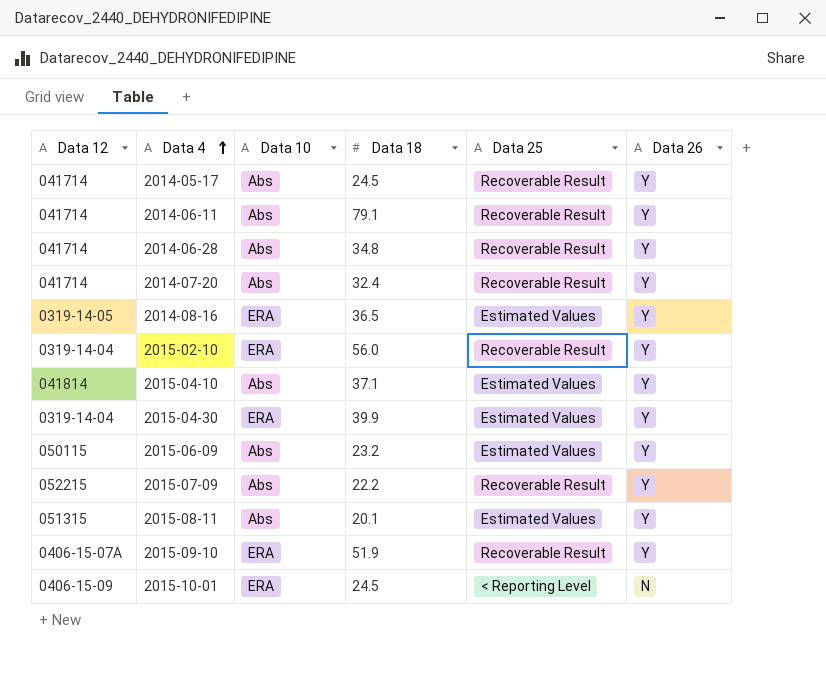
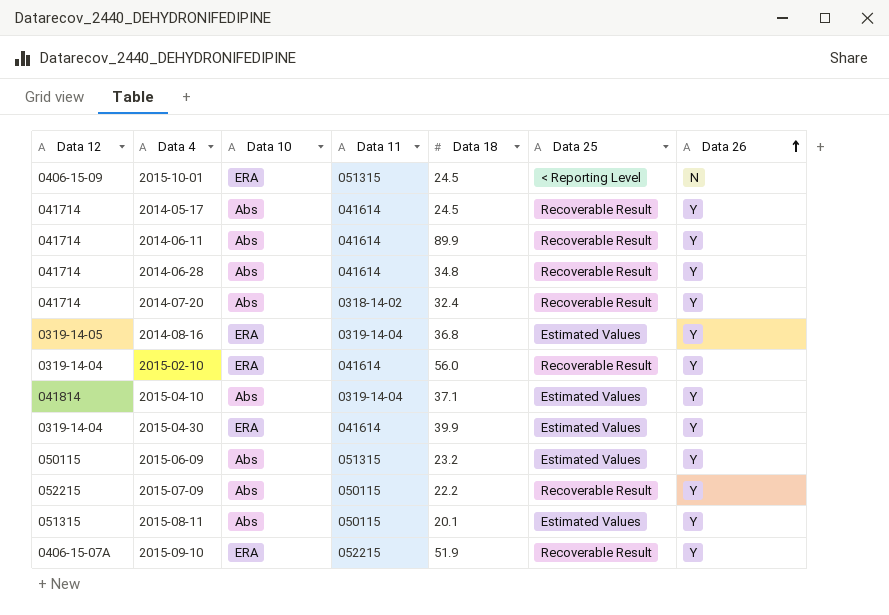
row order: Data 4 ascending -> Data 26 ascending
column Data 11 | position: none -> 4
2014-06-11 | Data 18: 79.1 -> 89.9
2014-08-16 | Data 18: 36.5 -> 36.8

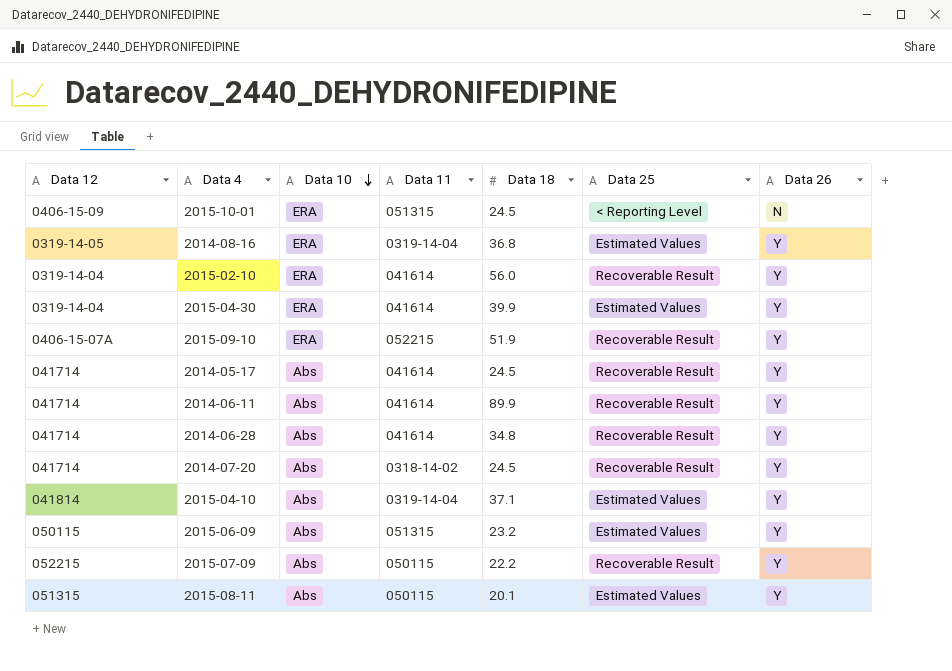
row order: Data 26 ascending -> Data 10 descending
2014-07-20 | Data 18: 32.4 -> 24.5

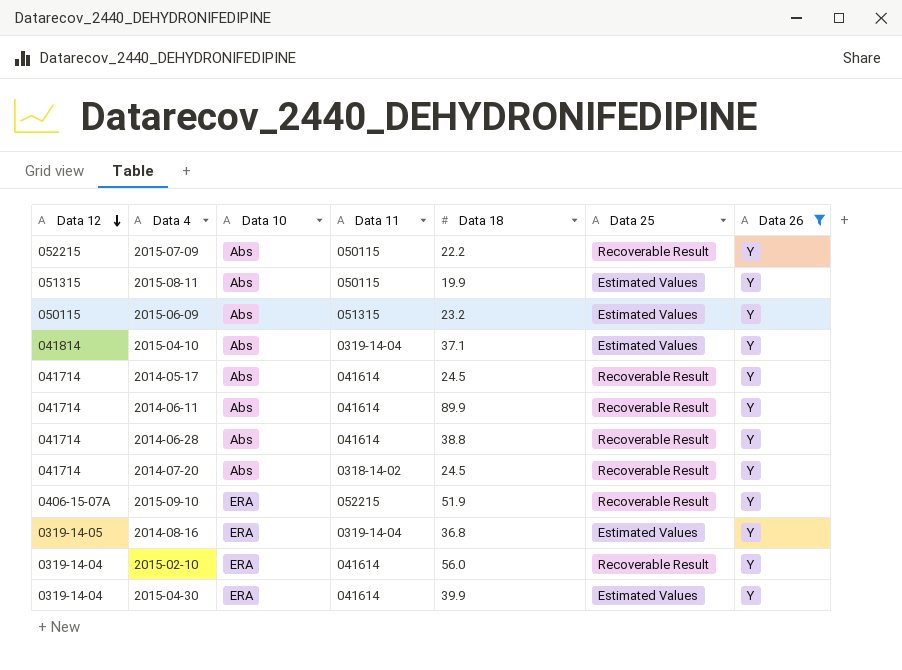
filter: none -> Data 26 = Y
row order: Data 10 descending -> Data 12 descending
2015-08-11 | Data 18: 20.1 -> 19.9
2014-06-28 | Data 18: 34.8 -> 38.8

